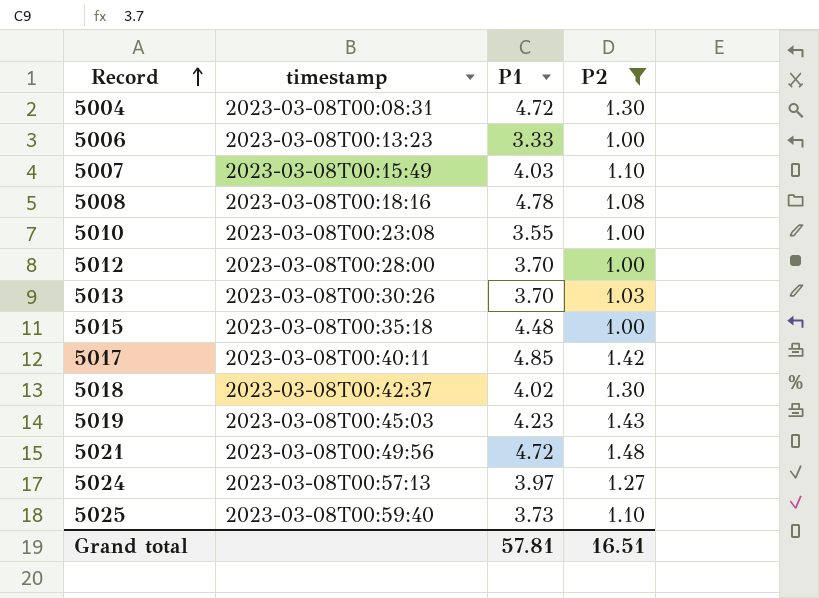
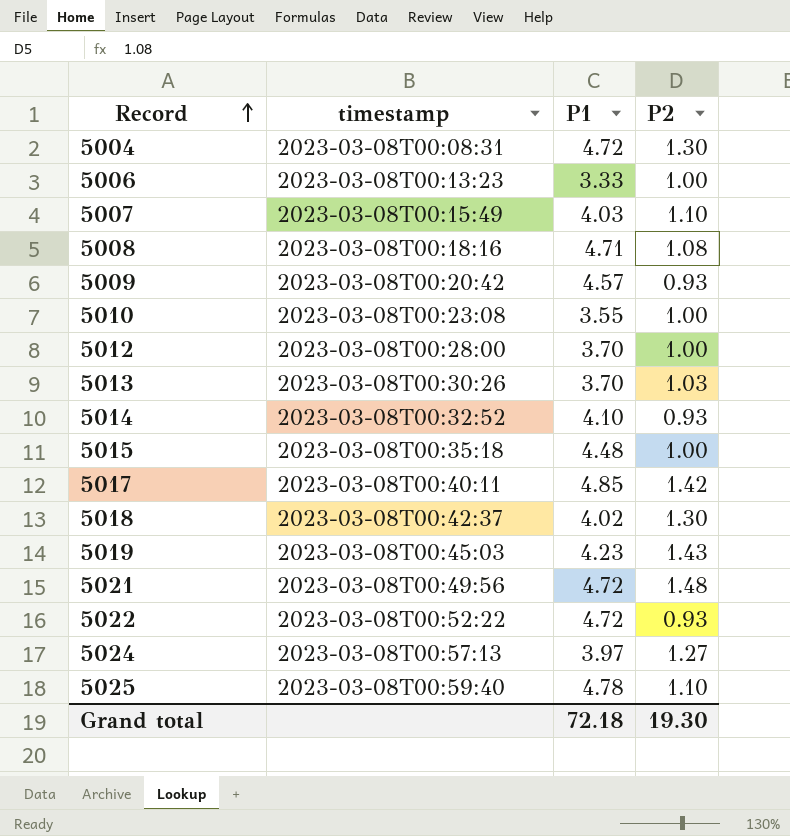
filter: P2 != 0.93 -> none
5008 | P1: 4.78 -> 4.71
5025 | P1: 3.73 -> 4.78
Grand total | P1: 57.81 -> 72.18
Grand total | P2: 16.51 -> 19.30

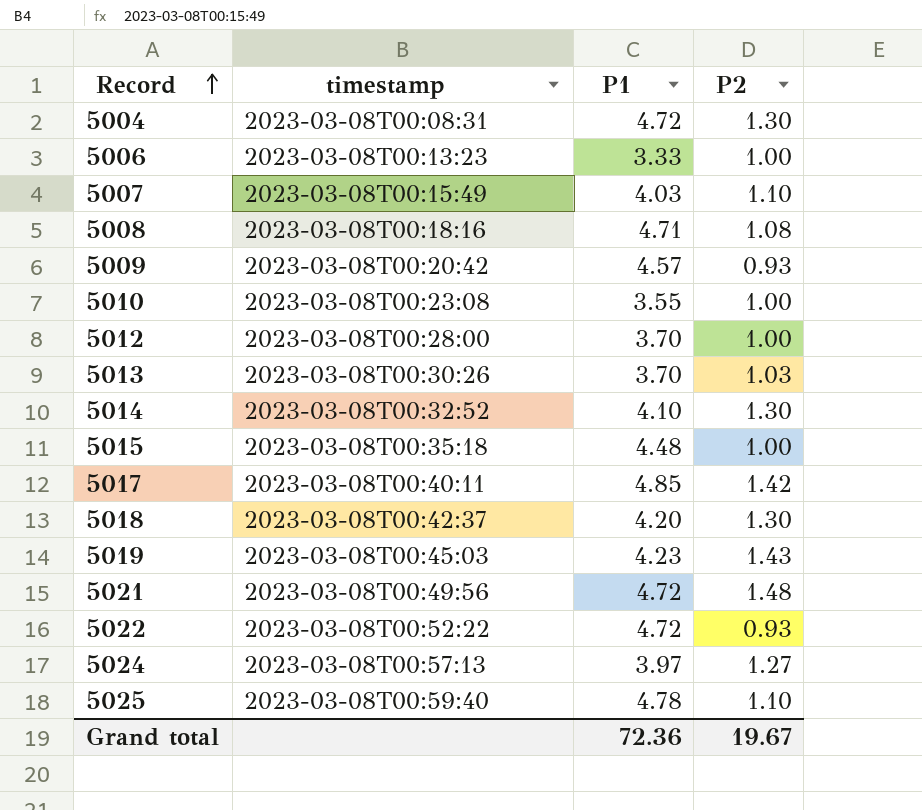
5014 | P2: 0.93 -> 1.30
5018 | P1: 4.02 -> 4.20
Grand total | P1: 72.18 -> 72.36
Grand total | P2: 19.30 -> 19.67

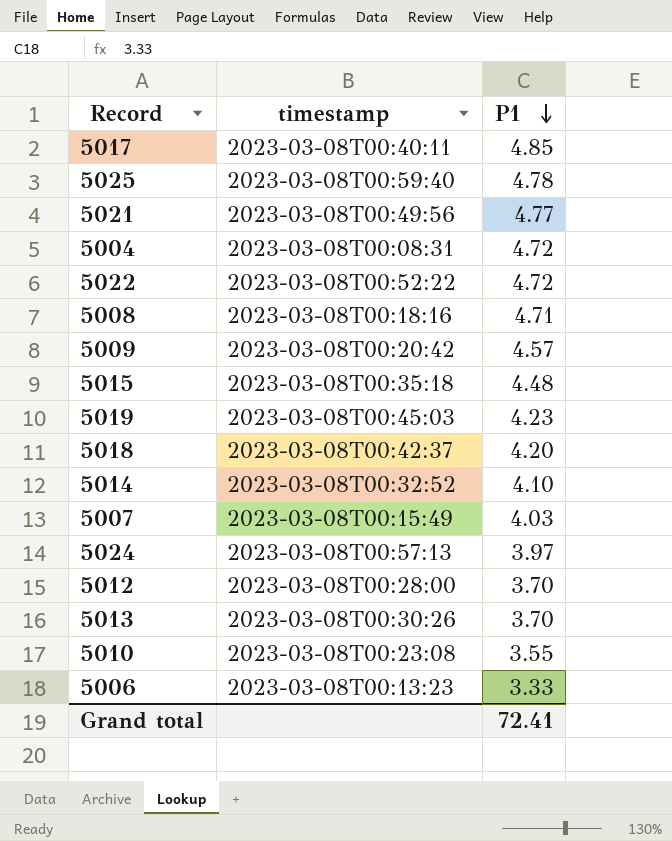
row order: Record ascending -> P1 descending
column P2 | position: 4 -> none
5021 | P1: 4.72 -> 4.77
Grand total | P1: 72.36 -> 72.41

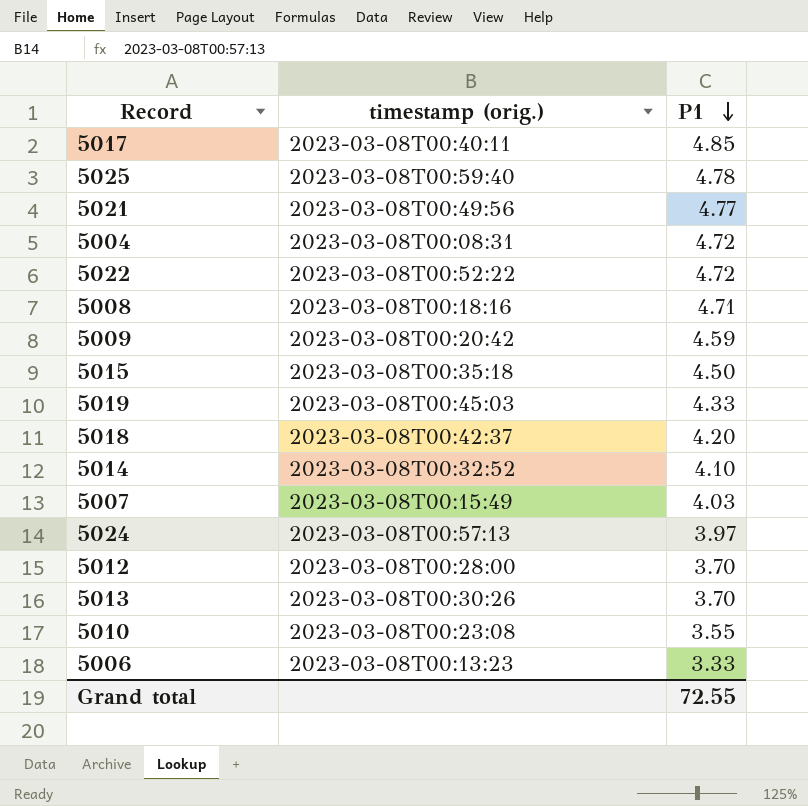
column name: timestamp -> timestamp (orig.)
5009 | P1: 4.57 -> 4.59
5015 | P1: 4.48 -> 4.50
5019 | P1: 4.23 -> 4.33
Grand total | P1: 72.41 -> 72.55

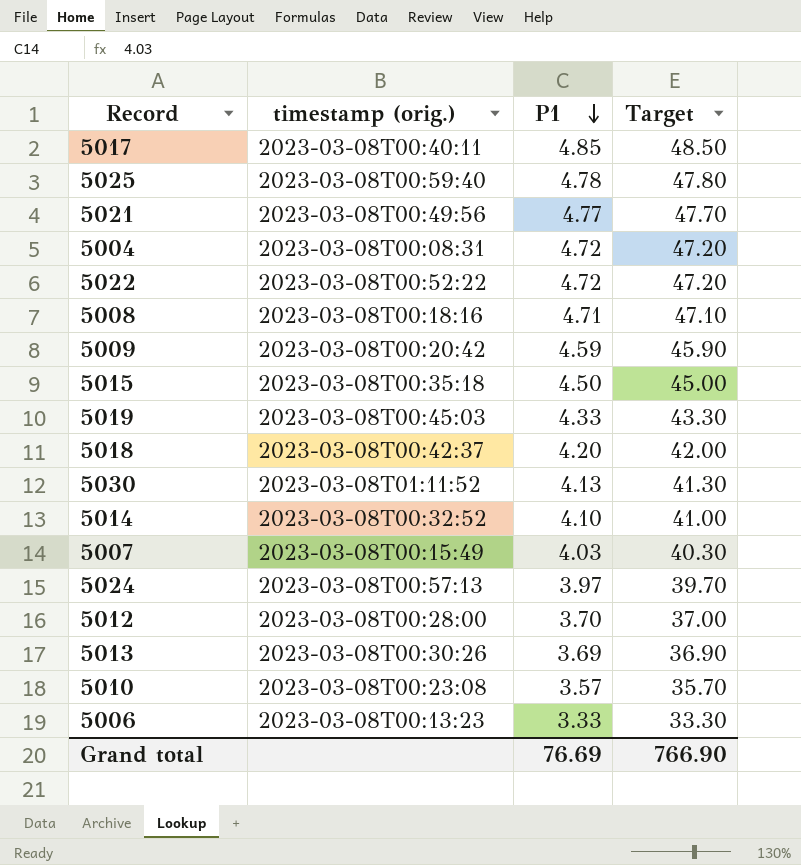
column Target | formula: none -> [P1] * 10
row 5030: none -> 2023-03-08T01:11:52 | 4.13 | 41.30
5013 | P1: 3.70 -> 3.69
5010 | P1: 3.55 -> 3.57
Grand total | P1: 72.55 -> 76.69

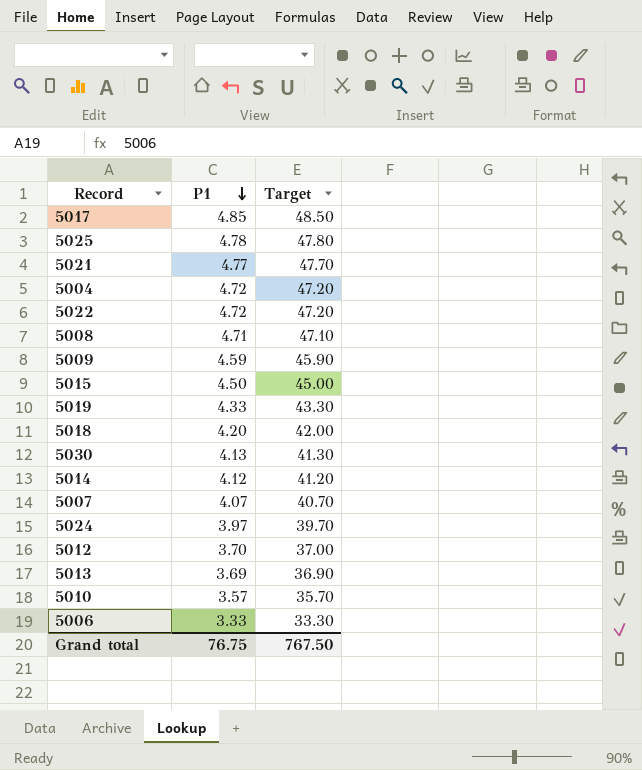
column timestamp (orig.) | position: 2 -> none
5014 | P1: 4.10 -> 4.12
5014 | Target: 41.00 -> 41.20
5007 | P1: 4.03 -> 4.07
5007 | Target: 40.30 -> 40.70
Grand total | P1: 76.69 -> 76.75
Grand total | Target: 766.90 -> 767.50

